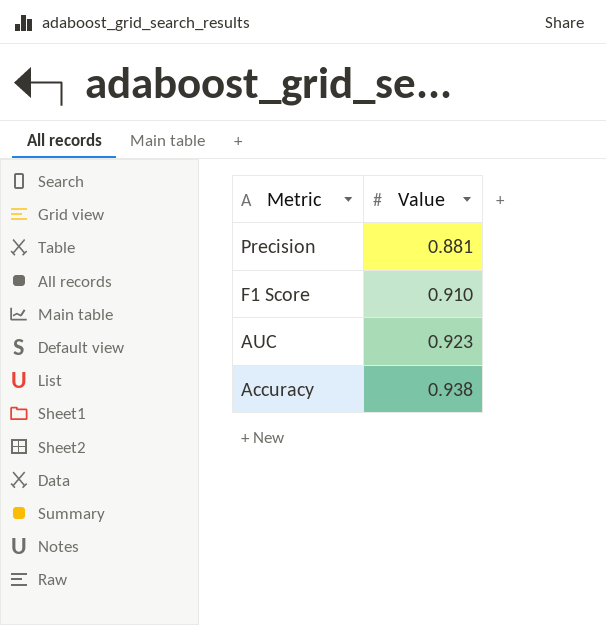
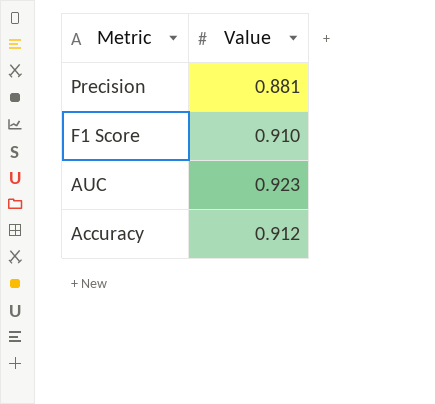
Accuracy | Value: 0.938 -> 0.912

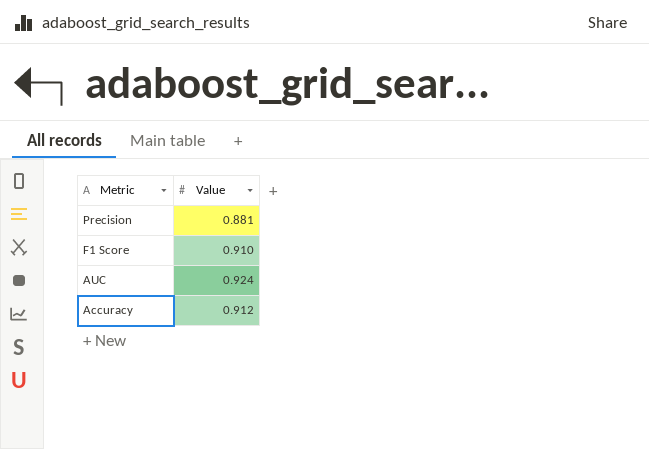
AUC | Value: 0.923 -> 0.924

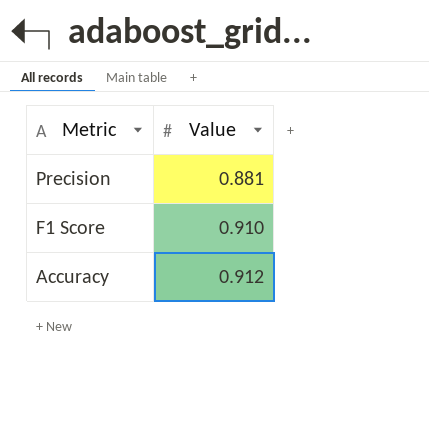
row AUC: 0.924 -> none

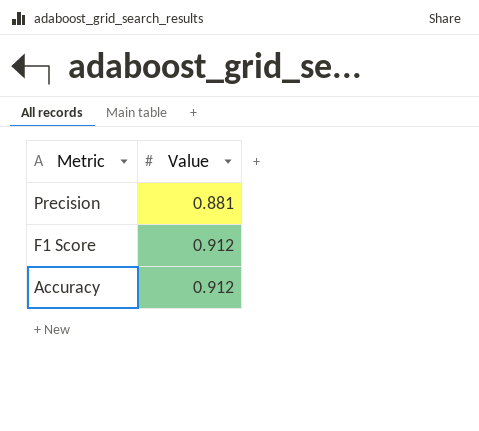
F1 Score | Value: 0.910 -> 0.912

